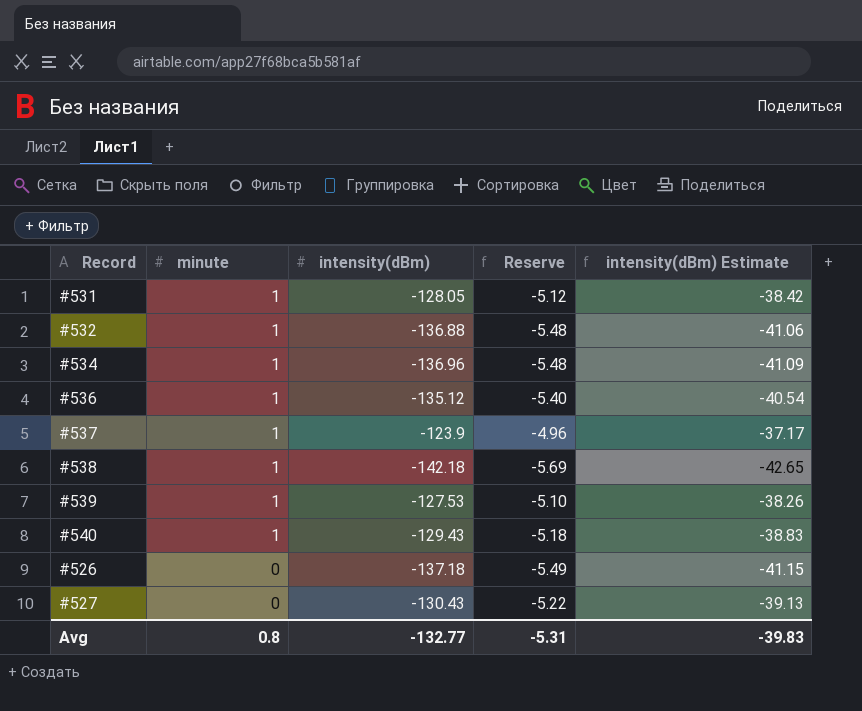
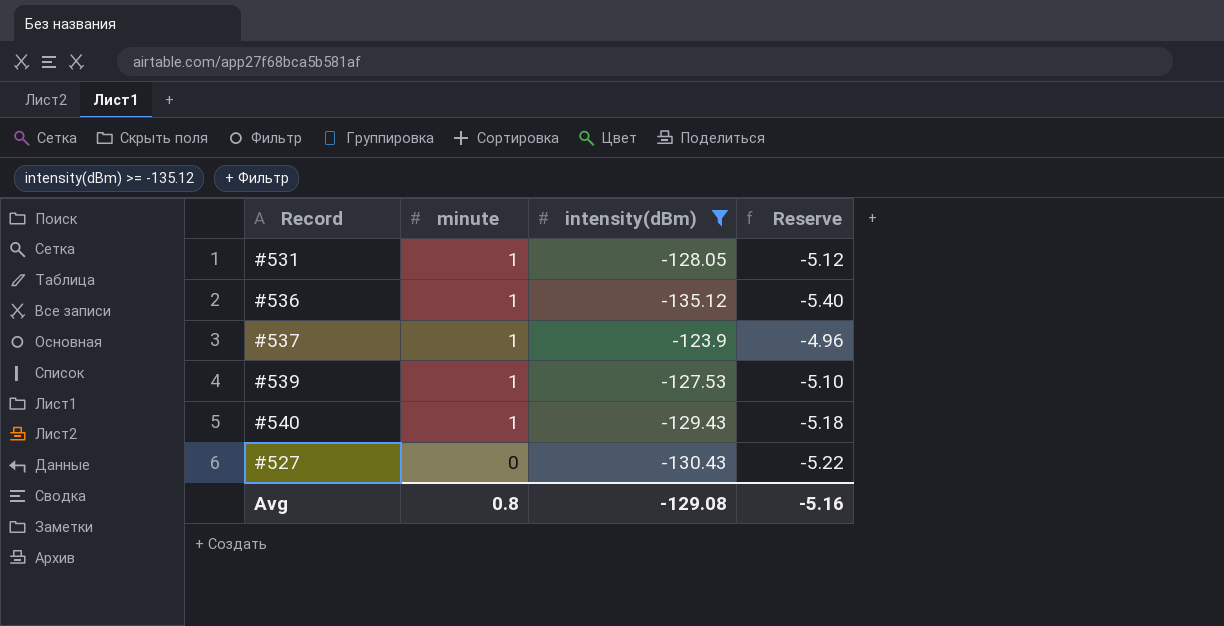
filter: none -> intensity(dBm) >= -135.12
column intensity(dBm) Estimate | formula: [intensity(dBm)] * 0.3 -> none
Avg | intensity(dBm): -132.77 -> -129.08
Avg | Reserve: -5.31 -> -5.16

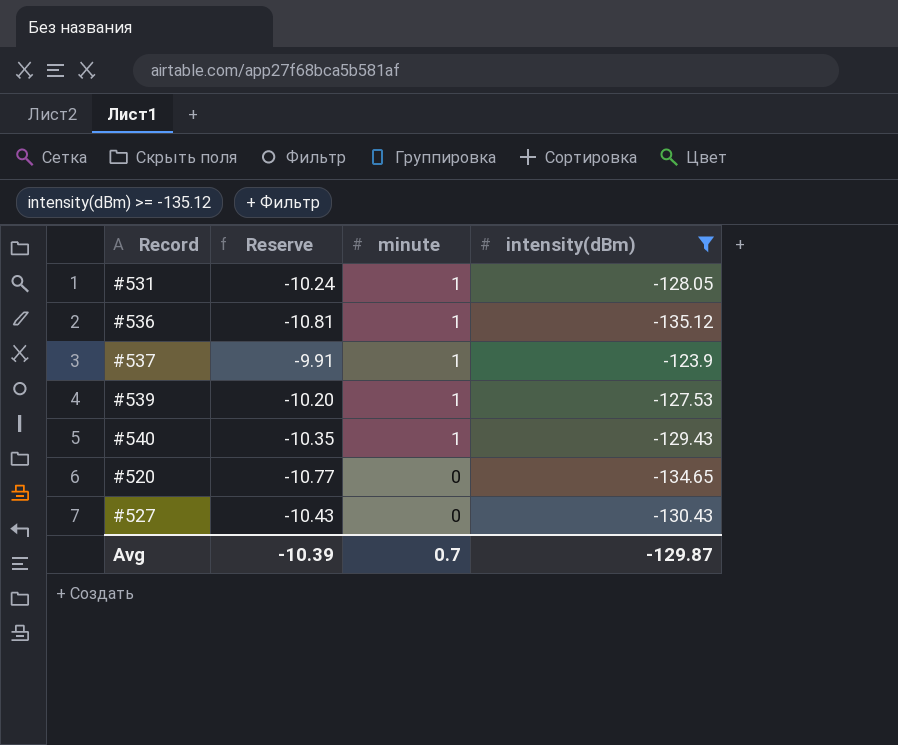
column Reserve | formula: [intensity(dBm)] * 0.04 -> [intensity(dBm)] * 0.08
column Reserve | position: 4 -> 2
row #520: none -> -10.77 | 0 | -134.65
Avg | Reserve: -5.16 -> -10.39
Avg | minute: 0.8 -> 0.7
Avg | intensity(dBm): -129.08 -> -129.87

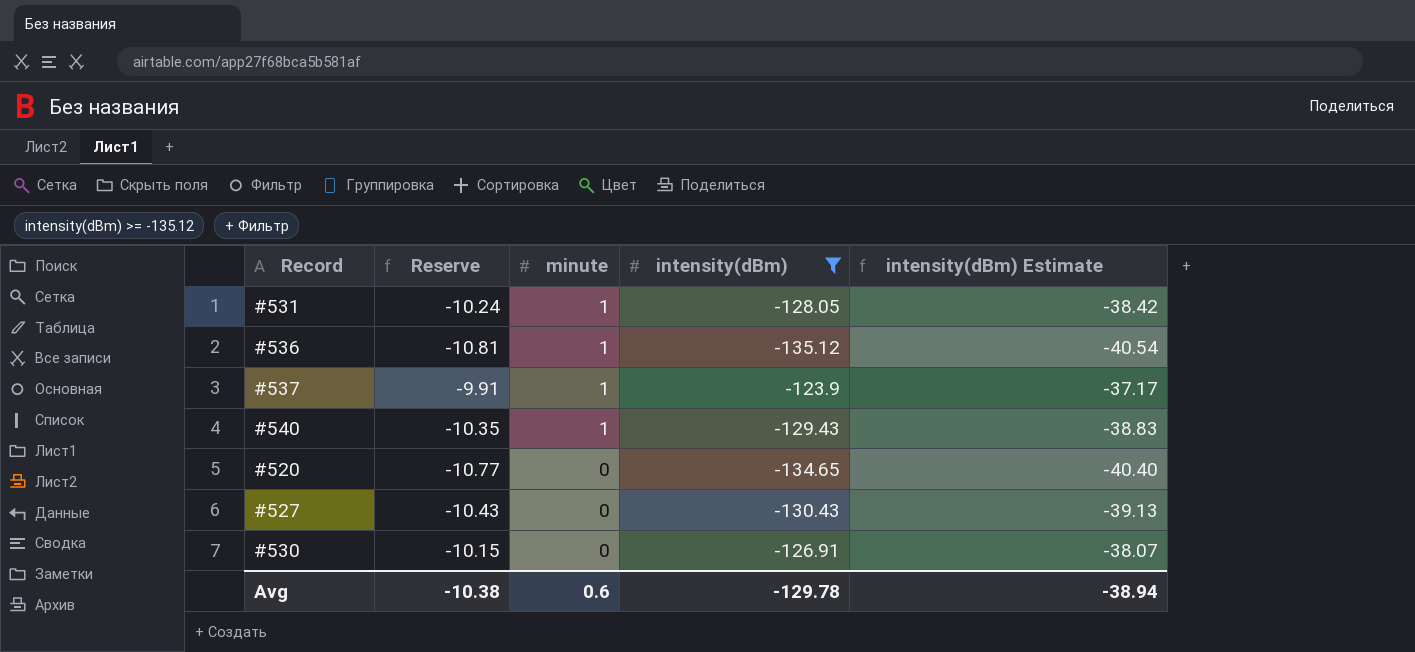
column intensity(dBm) Estimate | formula: none -> [intensity(dBm)] * 0.3
row #539: -10.20 | 1 | -127.53 -> none
row #530: none -> -10.15 | 0 | -126.91 | -38.07
Avg | Reserve: -10.39 -> -10.38
Avg | minute: 0.7 -> 0.6
Avg | intensity(dBm): -129.87 -> -129.78

